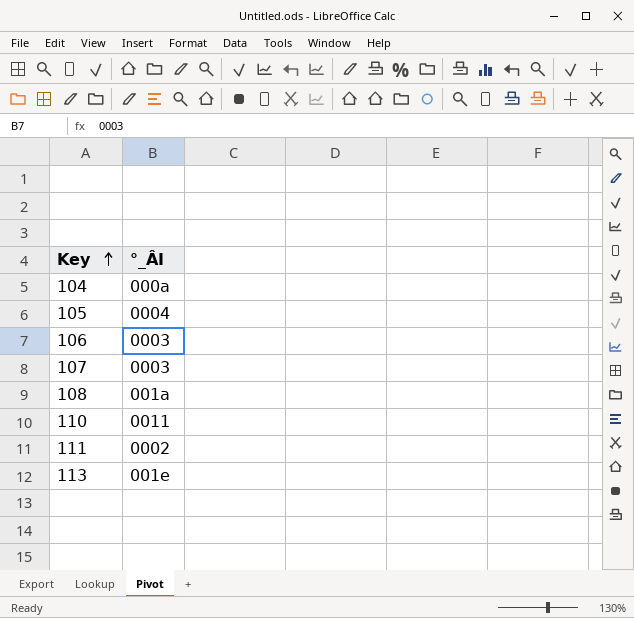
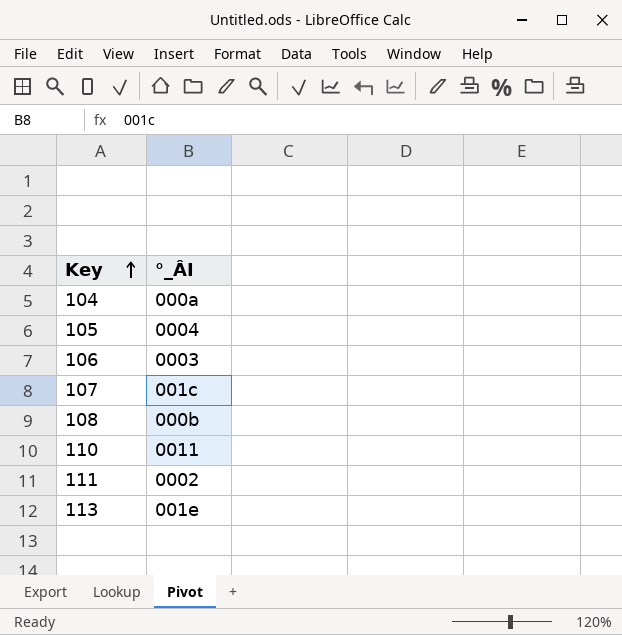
107 | °_ÂI: 0003 -> 001c
108 | °_ÂI: 001a -> 000b

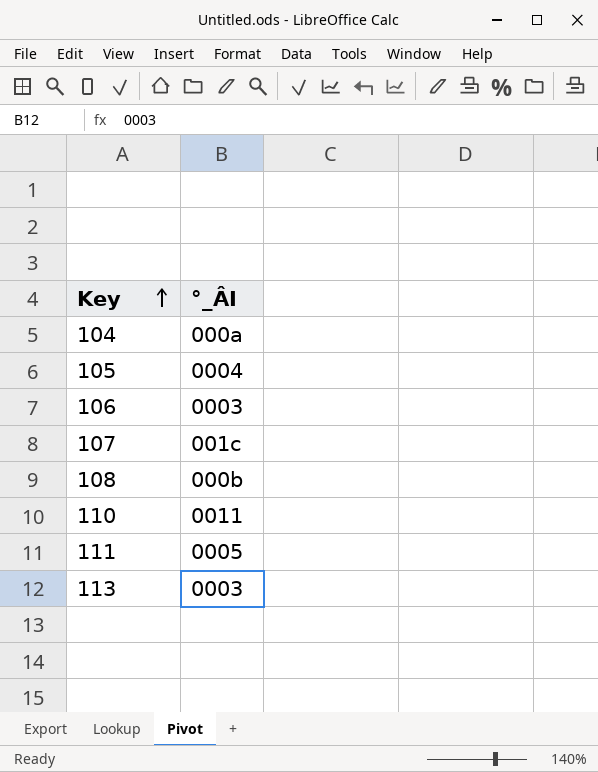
111 | °_ÂI: 0002 -> 0005
113 | °_ÂI: 001e -> 0003

